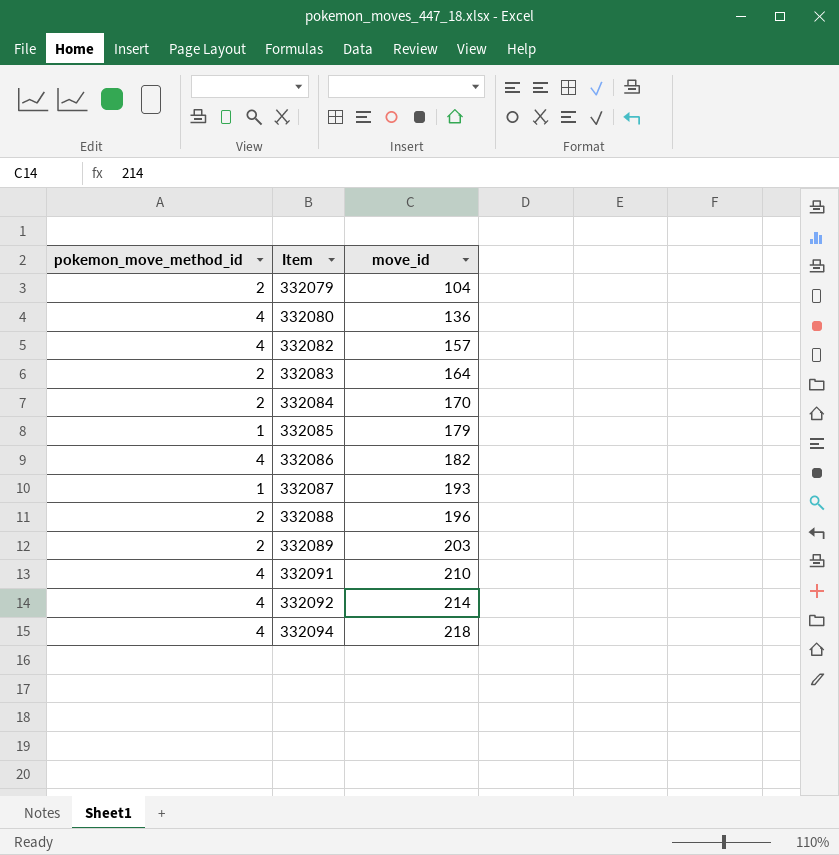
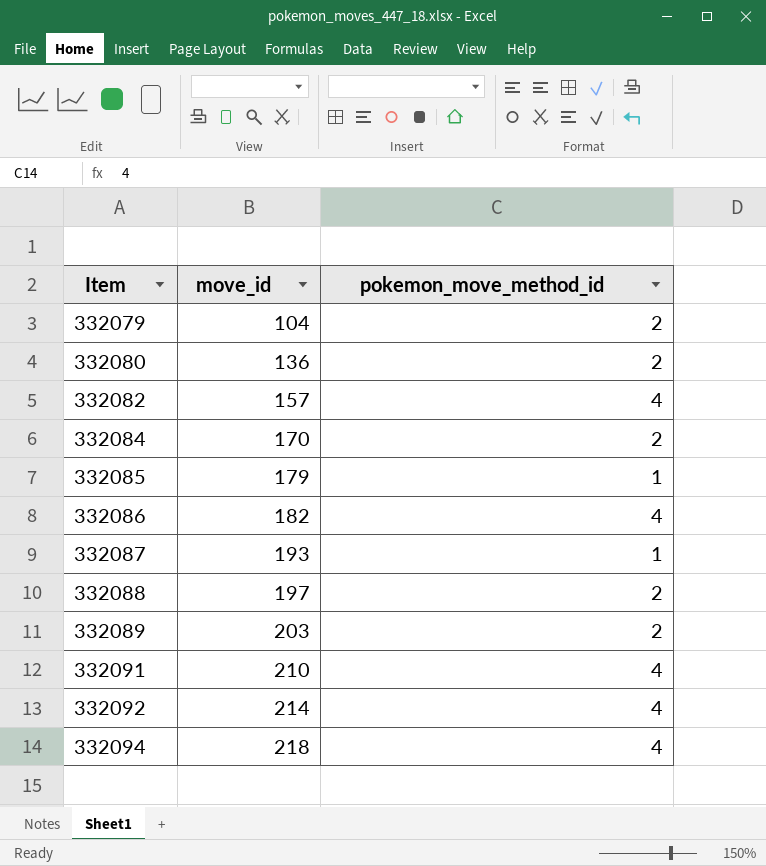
column pokemon_move_method_id | position: 1 -> 3
row 332083: 2 | 164 -> none
332080 | pokemon_move_method_id: 4 -> 2
332088 | move_id: 196 -> 197

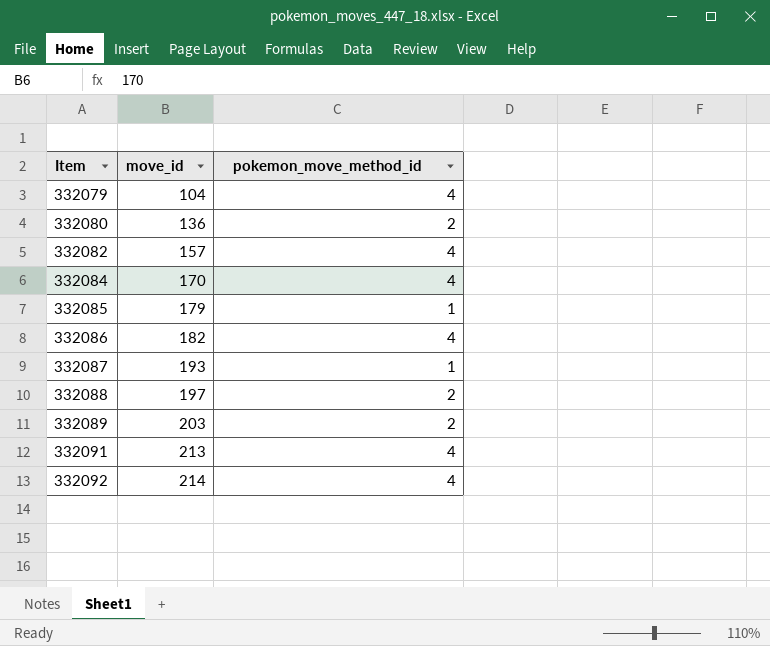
row 332094: 218 | 4 -> none
332079 | pokemon_move_method_id: 2 -> 4
332084 | pokemon_move_method_id: 2 -> 4
332091 | move_id: 210 -> 213

